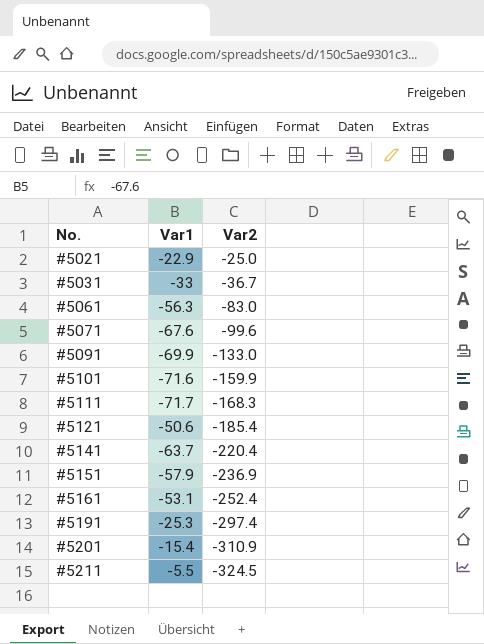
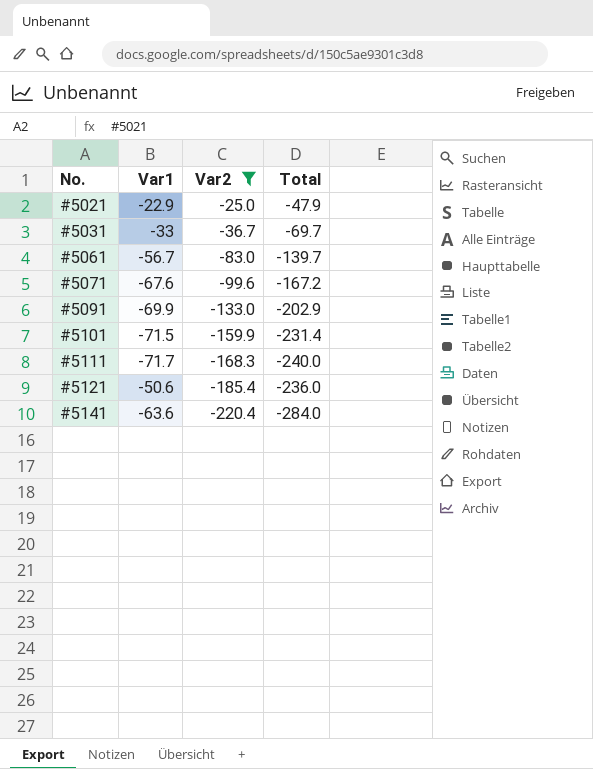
filter: none -> Var2 >= -220.4
column Total | formula: none -> [Var1] + [Var2]
#5061 | Var1: -56.3 -> -56.7
#5101 | Var1: -71.6 -> -71.5
#5141 | Var1: -63.7 -> -63.6

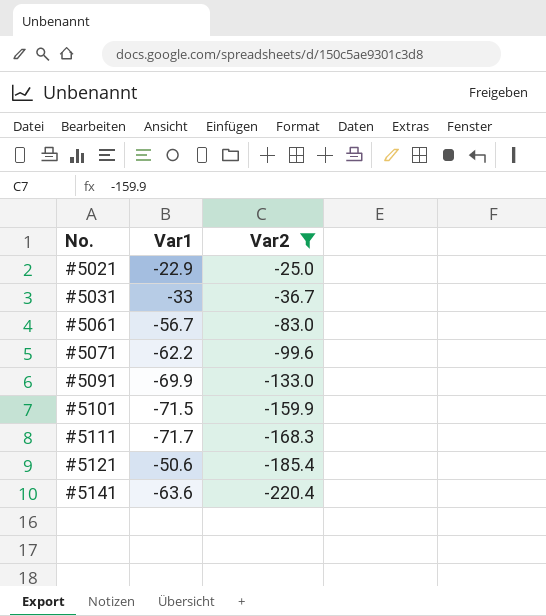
column Total | formula: [Var1] + [Var2] -> none
#5071 | Var1: -67.6 -> -62.2

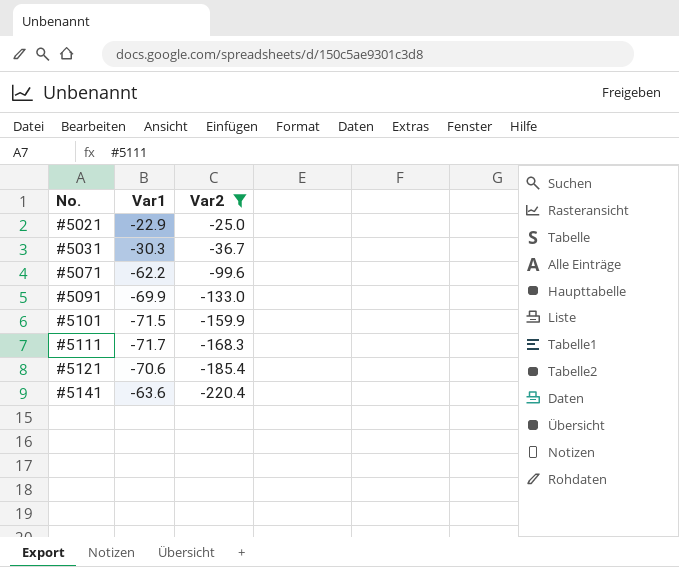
row #5061: -56.7 | -83.0 -> none
#5031 | Var1: -33 -> -30.3
#5121 | Var1: -50.6 -> -70.6

